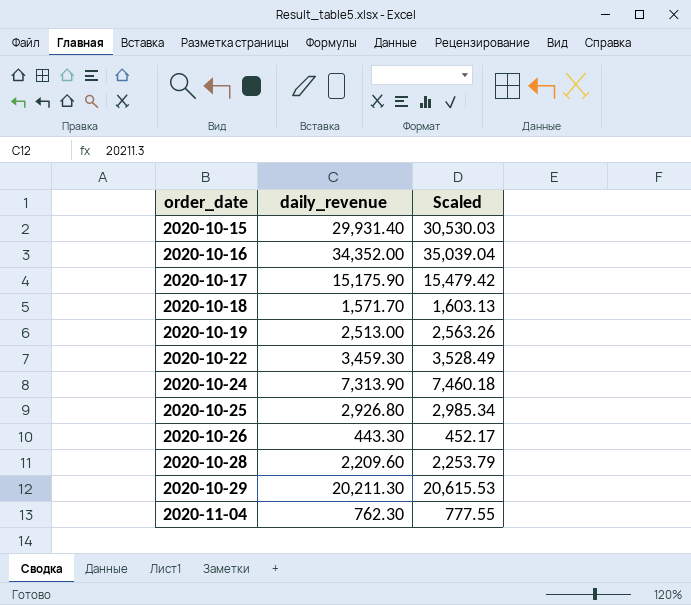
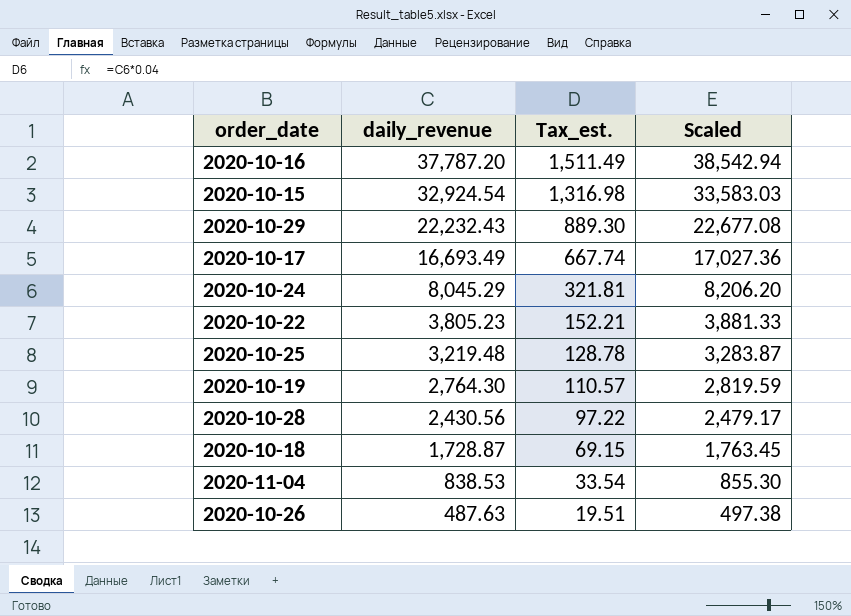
row order: order_date ascending -> daily_revenue descending
column Tax_est. | formula: none -> [daily_revenue] * 0.04
2020-10-16 | daily_revenue: 34,352.00 -> 37,787.20
2020-10-16 | Scaled: 35,039.04 -> 38,542.94
2020-10-15 | daily_revenue: 29,931.40 -> 32,924.54
2020-10-15 | Scaled: 30,530.03 -> 33,583.03
2020-10-29 | daily_revenue: 20,211.30 -> 22,232.43
2020-10-29 | Scaled: 20,615.53 -> 22,677.08
2020-10-17 | daily_revenue: 15,175.90 -> 16,693.49
2020-10-17 | Scaled: 15,479.42 -> 17,027.36
2020-10-24 | daily_revenue: 7,313.90 -> 8,045.29
2020-10-24 | Scaled: 7,460.18 -> 8,206.20
2020-10-22 | daily_revenue: 3,459.30 -> 3,805.23
2020-10-22 | Scaled: 3,528.49 -> 3,881.33
2020-10-25 | daily_revenue: 2,926.80 -> 3,219.48
2020-10-25 | Scaled: 2,985.34 -> 3,283.87
2020-10-19 | daily_revenue: 2,513.00 -> 2,764.30
2020-10-19 | Scaled: 2,563.26 -> 2,819.59
2020-10-28 | daily_revenue: 2,209.60 -> 2,430.56
2020-10-28 | Scaled: 2,253.79 -> 2,479.17
2020-10-18 | daily_revenue: 1,571.70 -> 1,728.87
2020-10-18 | Scaled: 1,603.13 -> 1,763.45
2020-11-04 | daily_revenue: 762.30 -> 838.53
2020-11-04 | Scaled: 777.55 -> 855.30
2020-10-26 | daily_revenue: 443.30 -> 487.63
2020-10-26 | Scaled: 452.17 -> 497.38

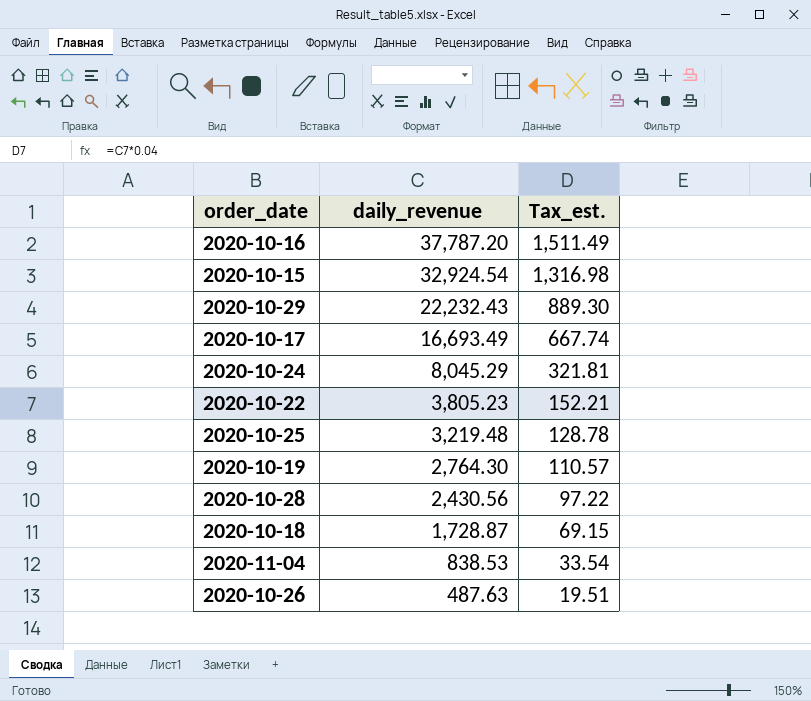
column Scaled | formula: [daily_revenue] * 1.02 -> none

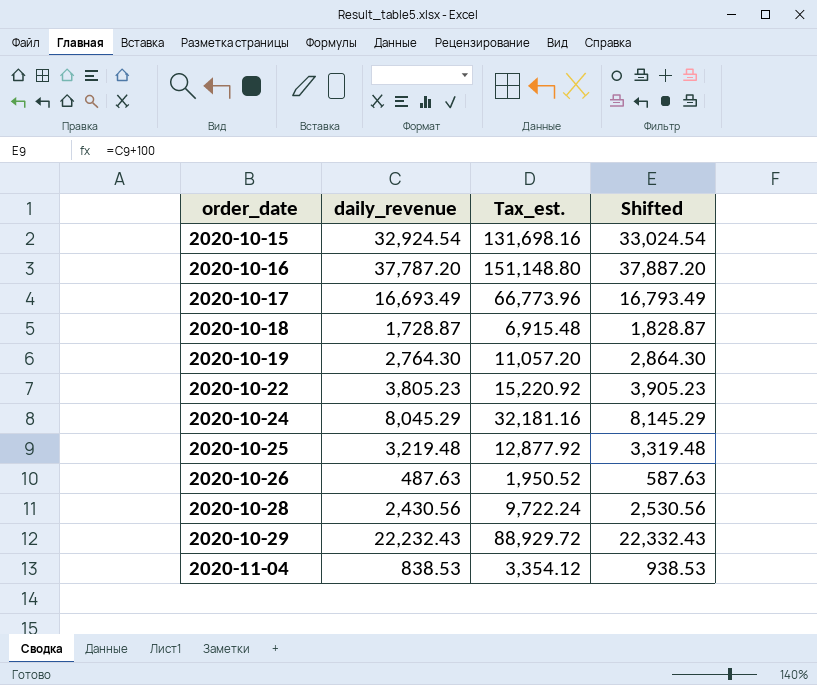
row order: daily_revenue descending -> order_date ascending
column Tax_est. | formula: [daily_revenue] * 0.04 -> [daily_revenue] * 4
column Shifted | formula: none -> [daily_revenue] + 100

